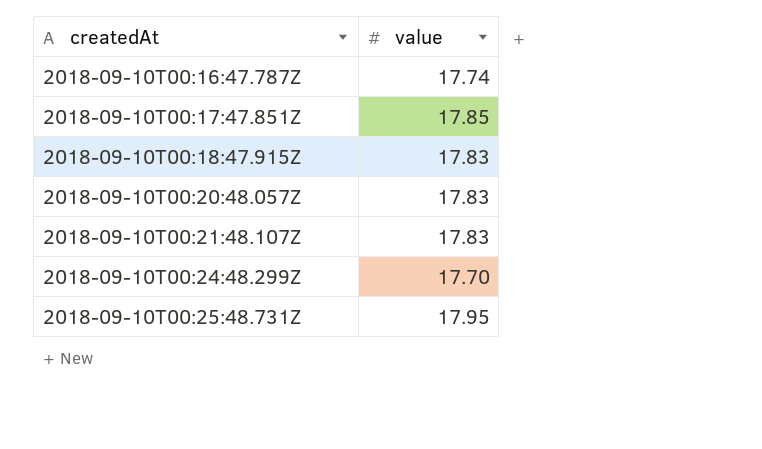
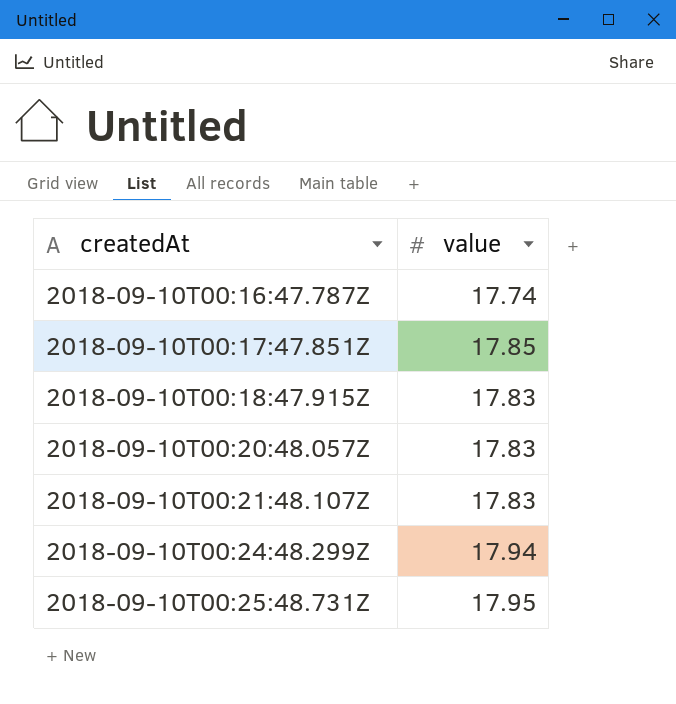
2018-09-10T00:24:48.299Z | value: 17.70 -> 17.94

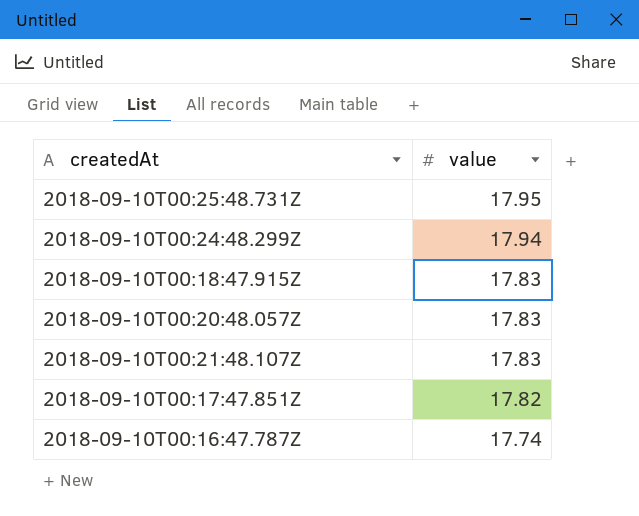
row order: createdAt ascending -> value descending
2018-09-10T00:17:47.851Z | value: 17.85 -> 17.82

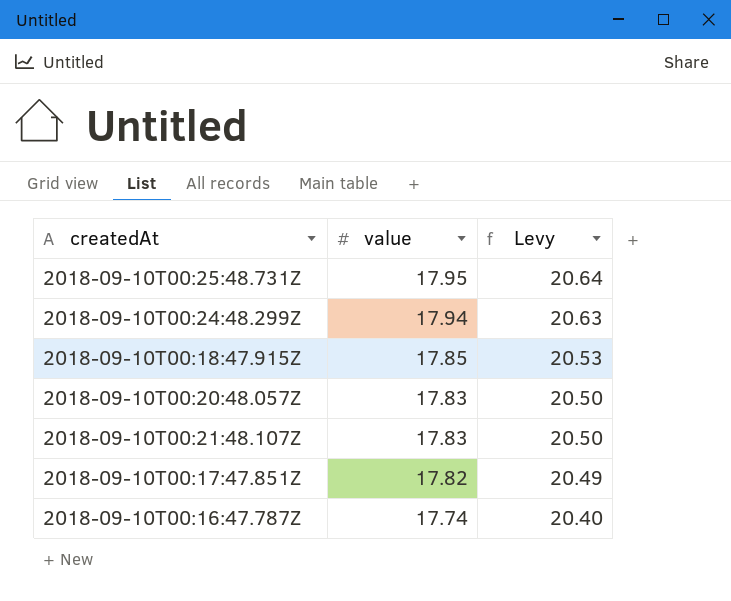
column Levy | formula: none -> [value] * 1.15
2018-09-10T00:18:47.915Z | value: 17.83 -> 17.85

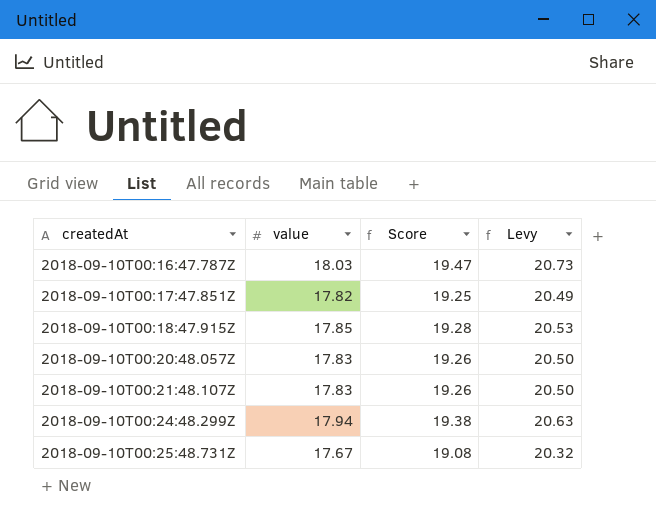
row order: value descending -> createdAt ascending
column Score | formula: none -> [value] * 1.08
2018-09-10T00:16:47.787Z | value: 17.74 -> 18.03
2018-09-10T00:16:47.787Z | Levy: 20.40 -> 20.73
2018-09-10T00:25:48.731Z | value: 17.95 -> 17.67
2018-09-10T00:25:48.731Z | Levy: 20.64 -> 20.32

